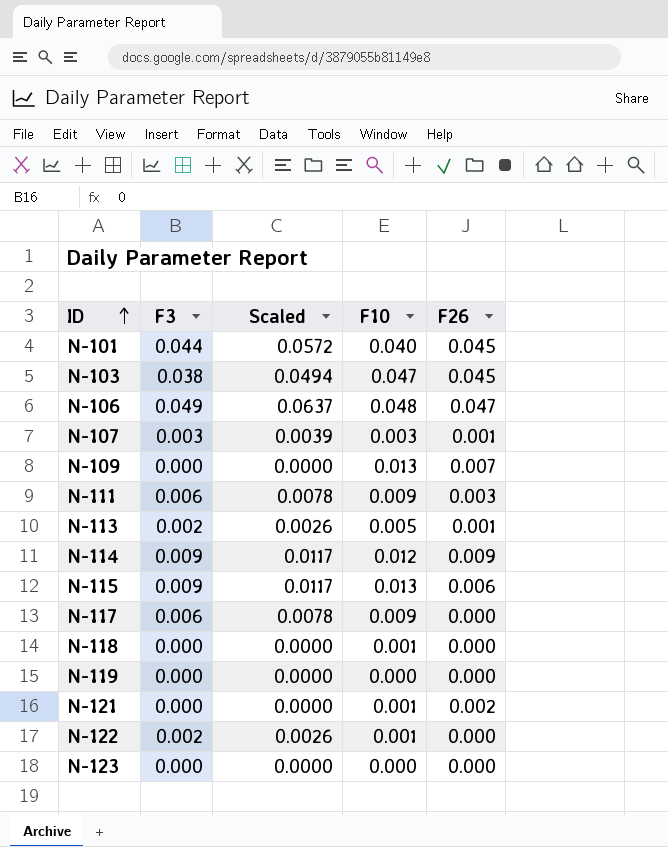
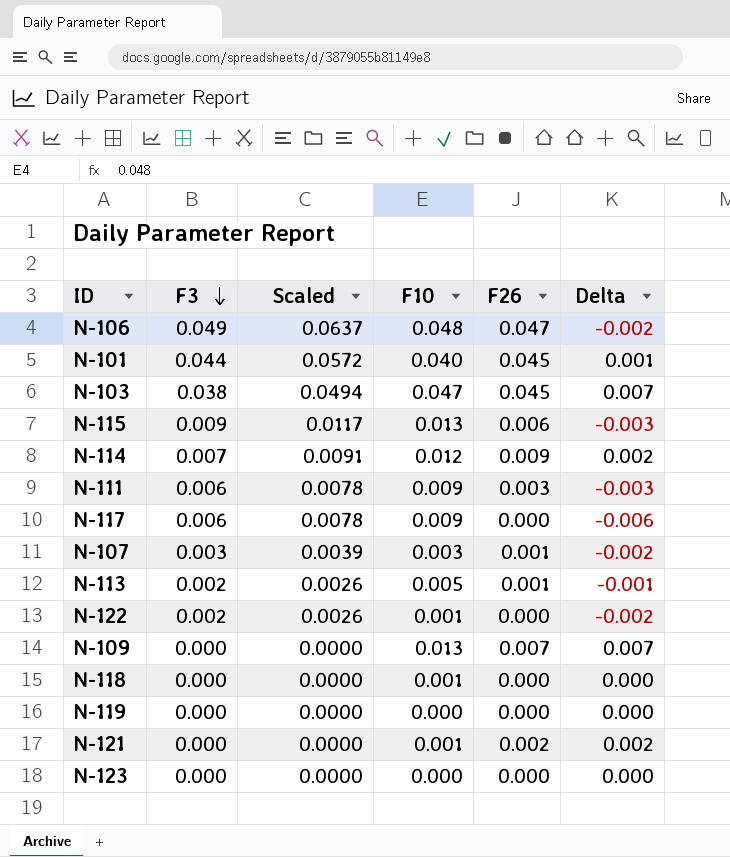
row order: ID ascending -> F3 descending
column Delta | formula: none -> [F26] - [F3]
N-114 | F3: 0.009 -> 0.007
N-114 | Scaled: 0.0117 -> 0.0091

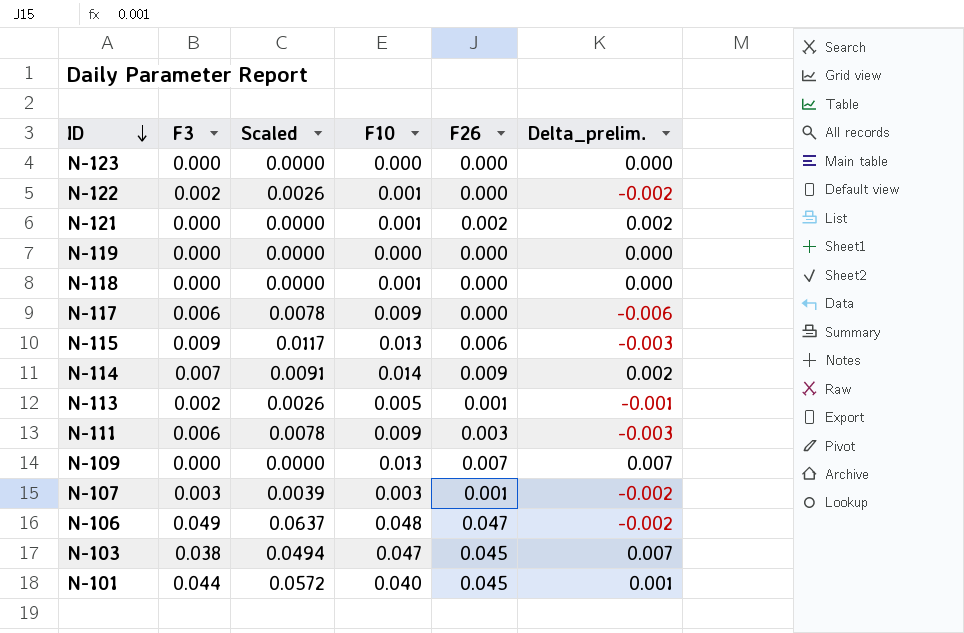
row order: F3 descending -> ID descending
column name: Delta -> Delta_prelim.
N-114 | F10: 0.012 -> 0.014

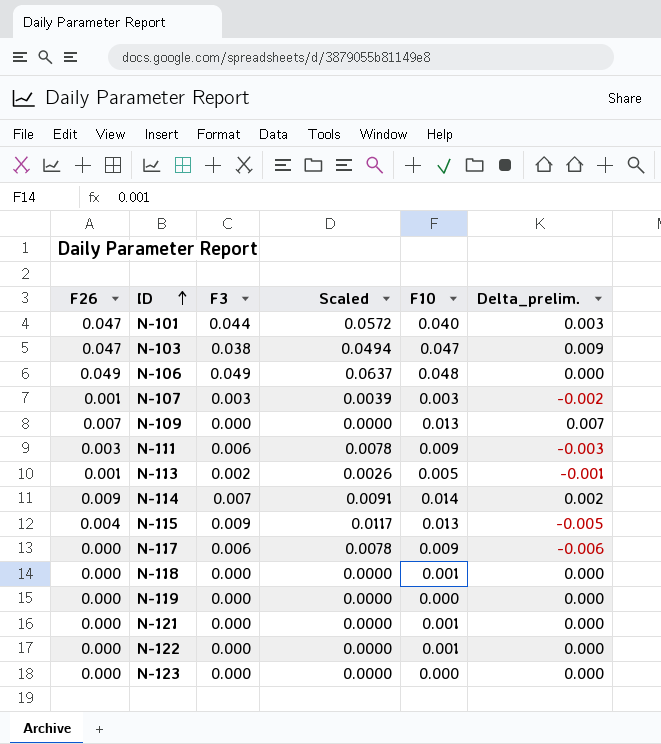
row order: ID descending -> ID ascending
column F26 | position: 5 -> 1
N-101 | F26: 0.045 -> 0.047
N-101 | Delta_prelim.: 0.001 -> 0.003
N-103 | F26: 0.045 -> 0.047
N-103 | Delta_prelim.: 0.007 -> 0.009
N-106 | F26: 0.047 -> 0.049
N-106 | Delta_prelim.: -0.002 -> 0.000
N-115 | F26: 0.006 -> 0.004
N-115 | Delta_prelim.: -0.003 -> -0.005
N-121 | F26: 0.002 -> 0.000
N-121 | Delta_prelim.: 0.002 -> 0.000
N-122 | F3: 0.002 -> 0.000
N-122 | Scaled: 0.0026 -> 0.0000
N-122 | Delta_prelim.: -0.002 -> 0.000

